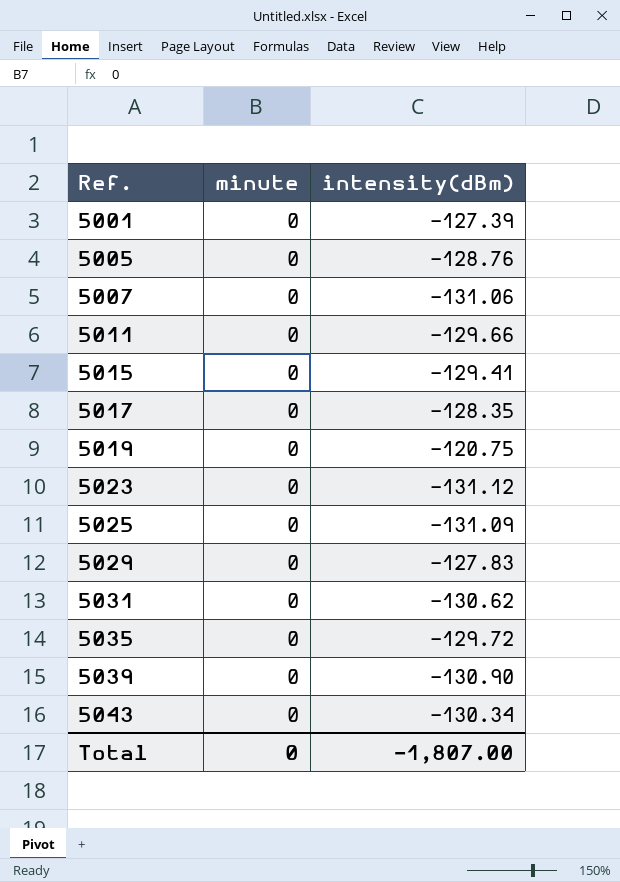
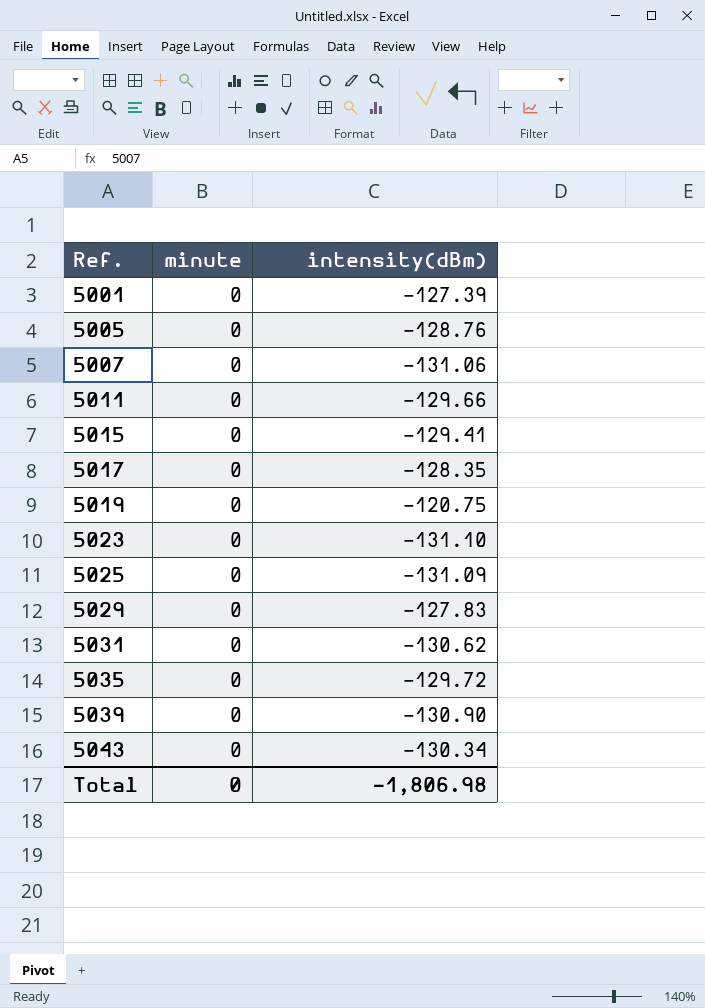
5023 | intensity(dBm): -131.12 -> -131.10
Total | intensity(dBm): -1,807.00 -> -1,806.98

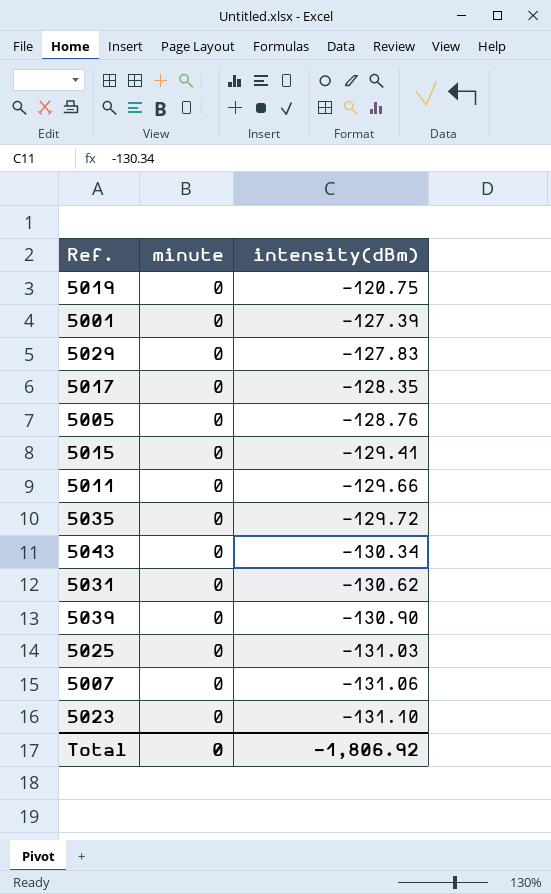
row order: Ref. ascending -> intensity(dBm) descending
5025 | intensity(dBm): -131.09 -> -131.03
Total | intensity(dBm): -1,806.98 -> -1,806.92

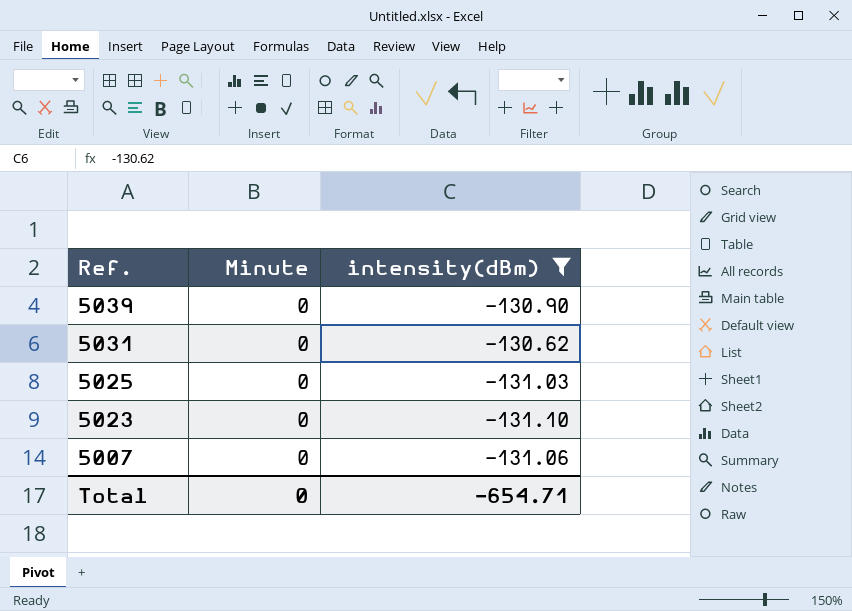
filter: none -> intensity(dBm) <= -130.62
row order: intensity(dBm) descending -> Ref. descending
column name: minute -> Minute
Total | intensity(dBm): -1,806.92 -> -654.71

